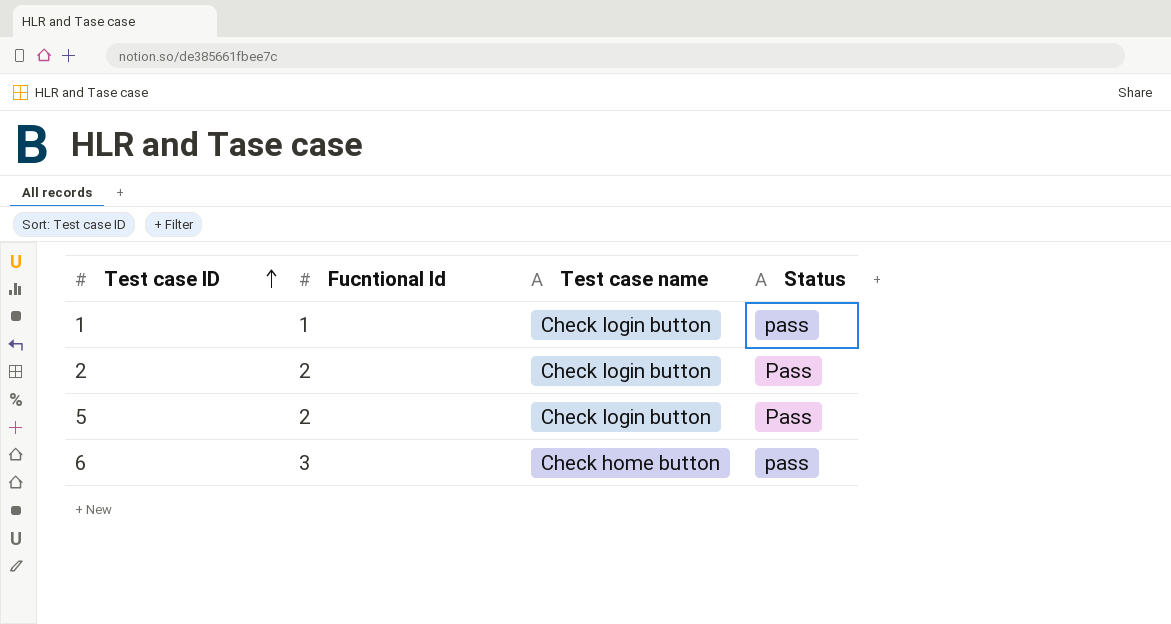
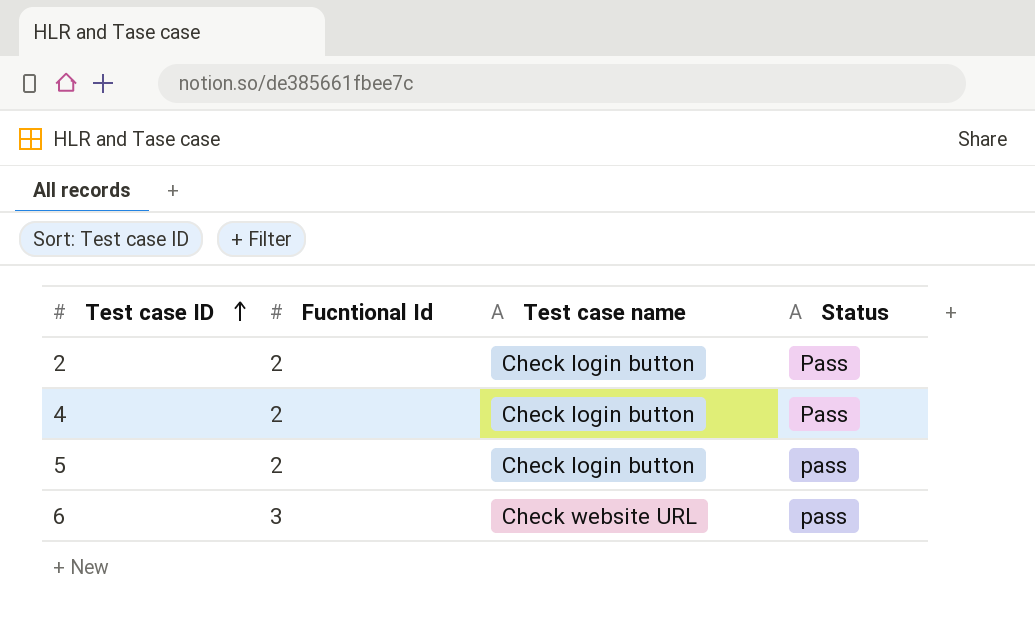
row 1: 1 | Check login button | pass -> none
row 4: none -> 2 | Check login button | Pass
5 | Status: Pass -> pass
6 | Test case name: Check home button -> Check website URL

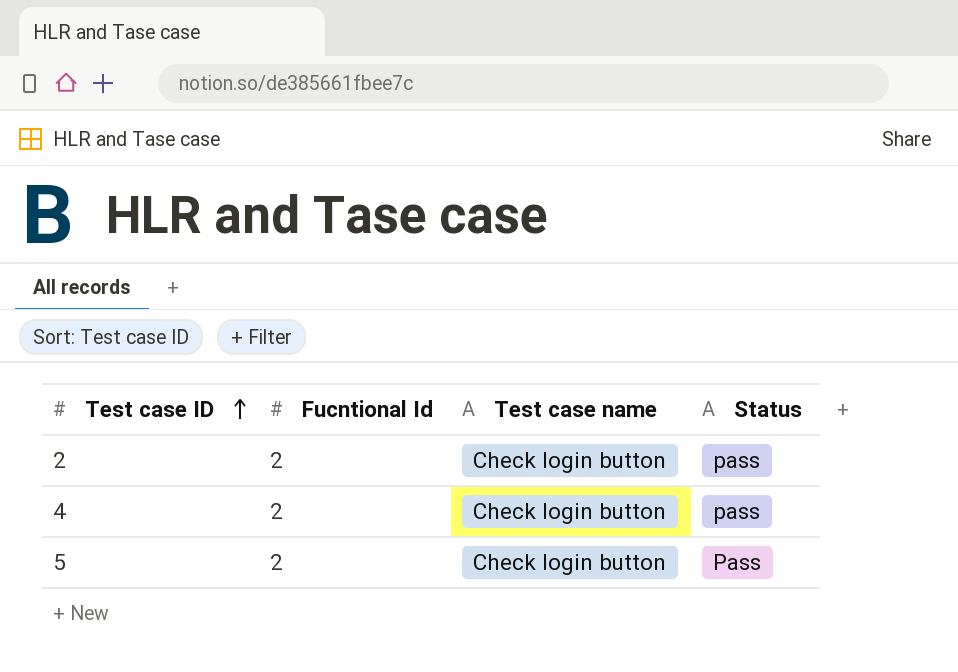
row 6: 3 | Check website URL | pass -> none
2 | Status: Pass -> pass
4 | Status: Pass -> pass
5 | Status: pass -> Pass

